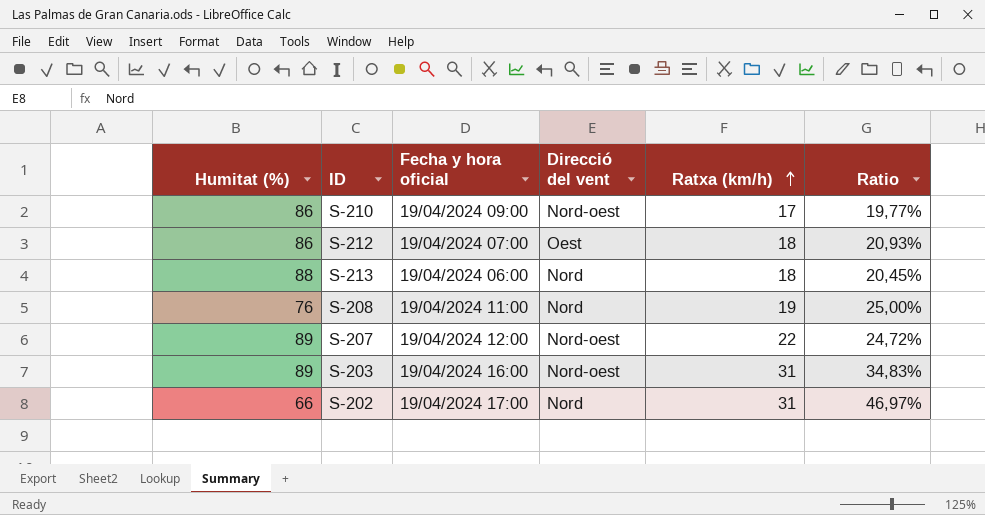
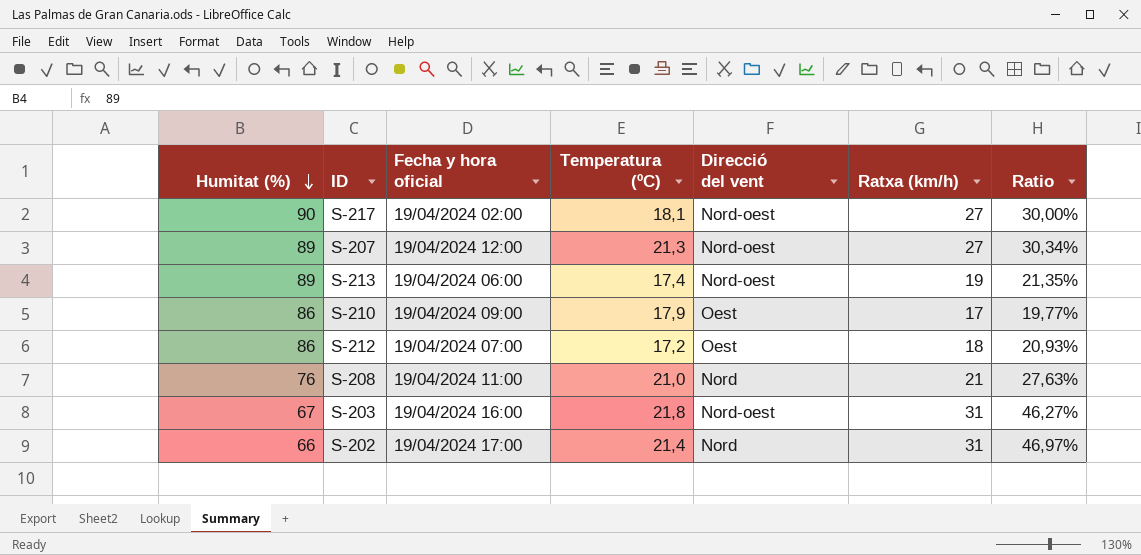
row order: Ratxa (km/h) ascending -> Humitat (%) descending
column Temperatura (ºC) | position: none -> 4
row S-217: none -> 90 | 19/04/2024 02:00 | 18,1 | Nord-oest | 27 | 30,00%
S-207 | Ratxa (km/h): 22 -> 27
S-207 | Ratio: 24,72% -> 30,34%
S-213 | Humitat (%): 88 -> 89
S-213 | Direcció del vent: Nord -> Nord-oest
S-213 | Ratxa (km/h): 18 -> 19
S-213 | Ratio: 20,45% -> 21,35%
S-210 | Direcció del vent: Nord-oest -> Oest
S-208 | Ratxa (km/h): 19 -> 21
S-208 | Ratio: 25,00% -> 27,63%
S-203 | Humitat (%): 89 -> 67
S-203 | Ratio: 34,83% -> 46,27%

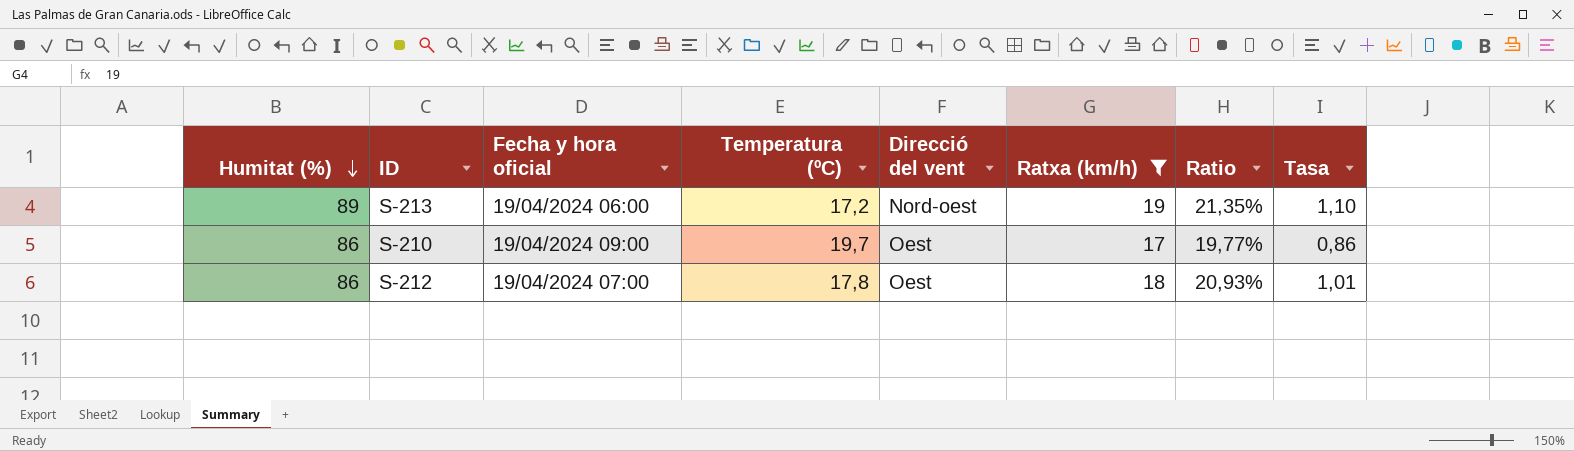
filter: none -> Ratxa (km/h) <= 19
column Tasa | formula: none -> [Ratxa (km/h)] / [Temperatura (ºC)]
S-213 | Temperatura (ºC): 17,4 -> 17,2
S-210 | Temperatura (ºC): 17,9 -> 19,7
S-212 | Temperatura (ºC): 17,2 -> 17,8

